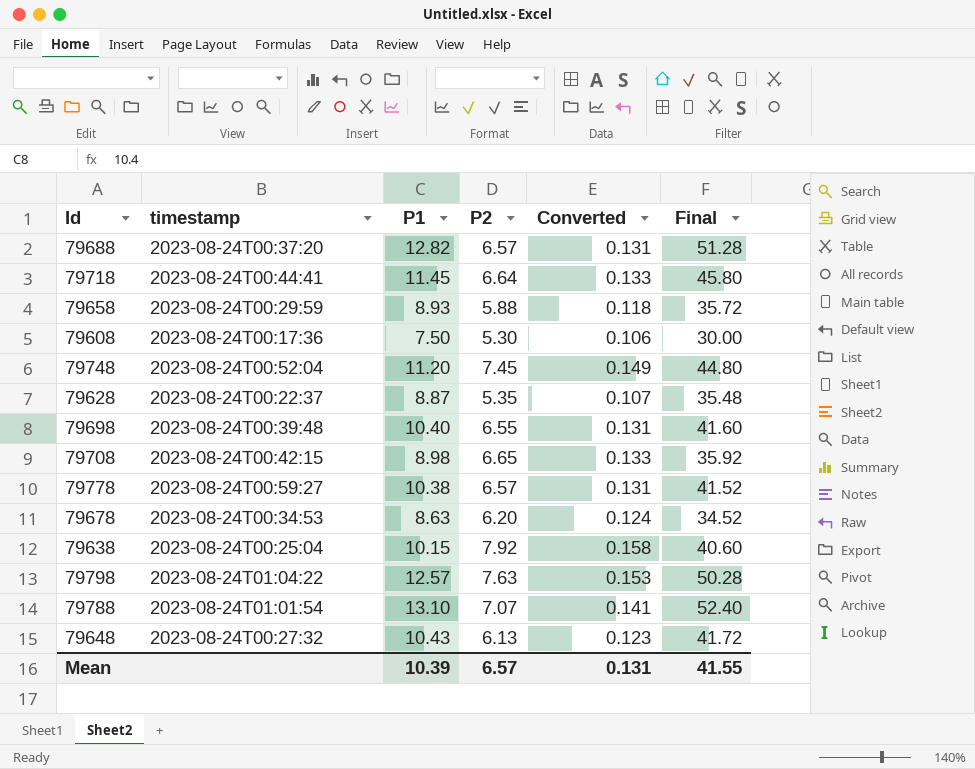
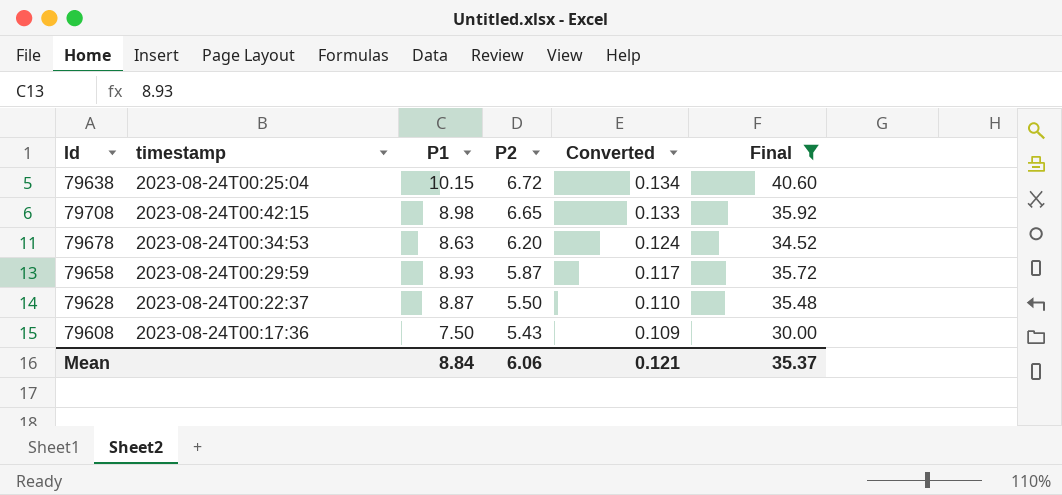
filter: none -> Final <= 40.60
row order: none -> P2 descending
79638 | P2: 7.92 -> 6.72
79638 | Converted: 0.158 -> 0.134
79658 | P2: 5.88 -> 5.87
79658 | Converted: 0.118 -> 0.117
79628 | P2: 5.35 -> 5.50
79628 | Converted: 0.107 -> 0.110
79608 | P2: 5.30 -> 5.43
79608 | Converted: 0.106 -> 0.109
Mean | P1: 10.39 -> 8.84
Mean | P2: 6.57 -> 6.06
Mean | Converted: 0.131 -> 0.121
Mean | Final: 41.55 -> 35.37

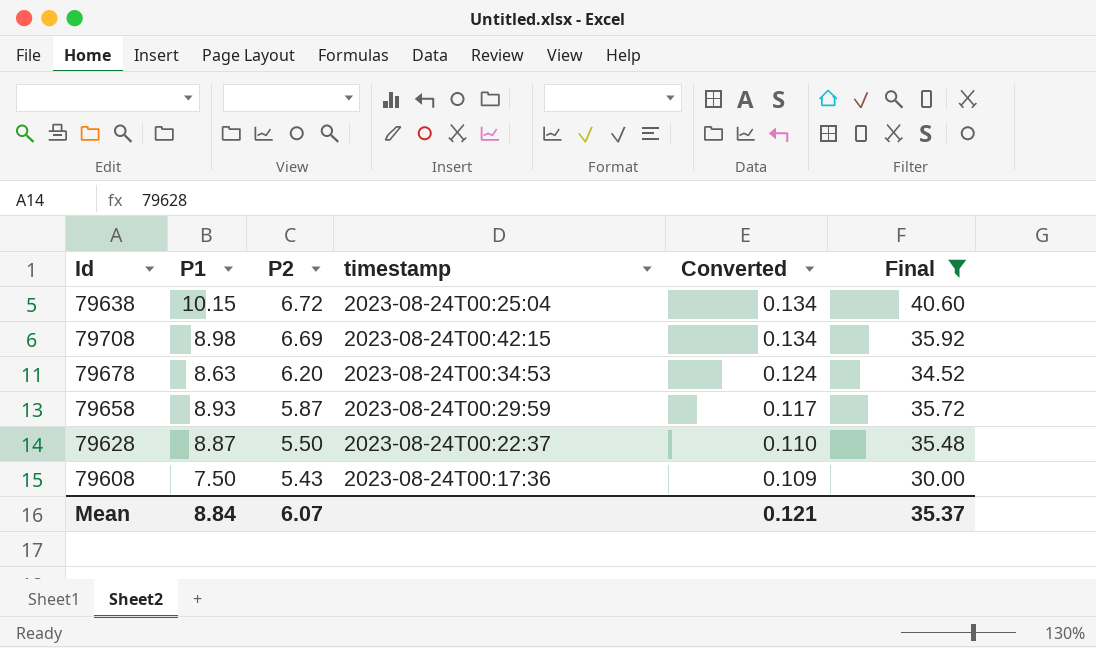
column timestamp | position: 2 -> 4
79708 | P2: 6.65 -> 6.69
79708 | Converted: 0.133 -> 0.134
Mean | P2: 6.06 -> 6.07

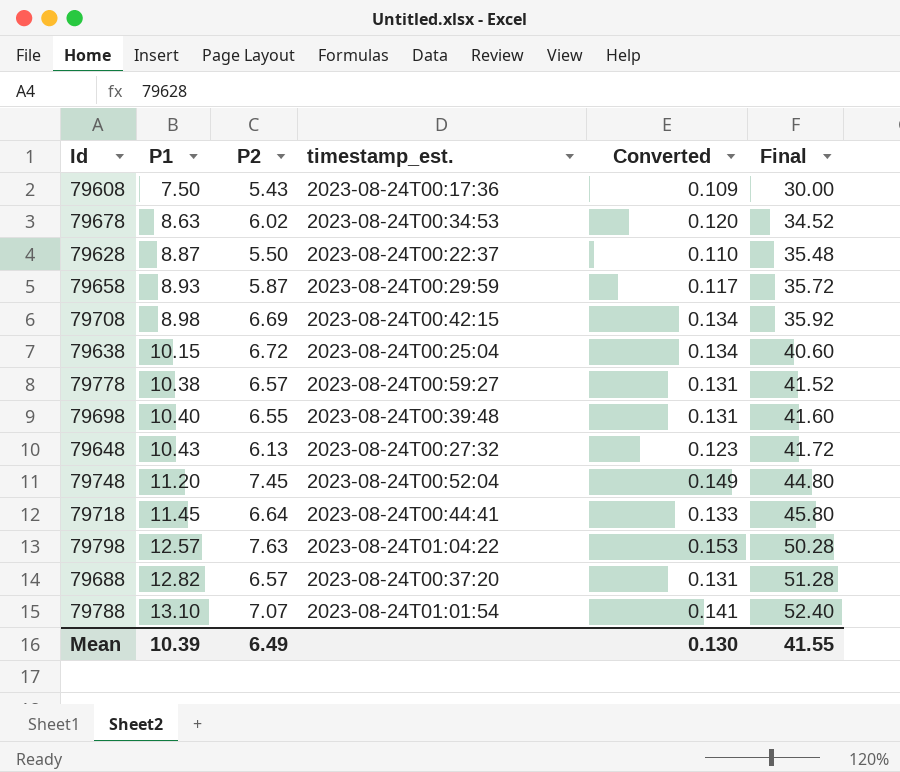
filter: Final <= 40.60 -> none
row order: P2 descending -> P1 ascending
column name: timestamp -> timestamp_est.
79678 | P2: 6.20 -> 6.02
79678 | Converted: 0.124 -> 0.120
Mean | P1: 8.84 -> 10.39
Mean | P2: 6.07 -> 6.49
Mean | Converted: 0.121 -> 0.130
Mean | Final: 35.37 -> 41.55

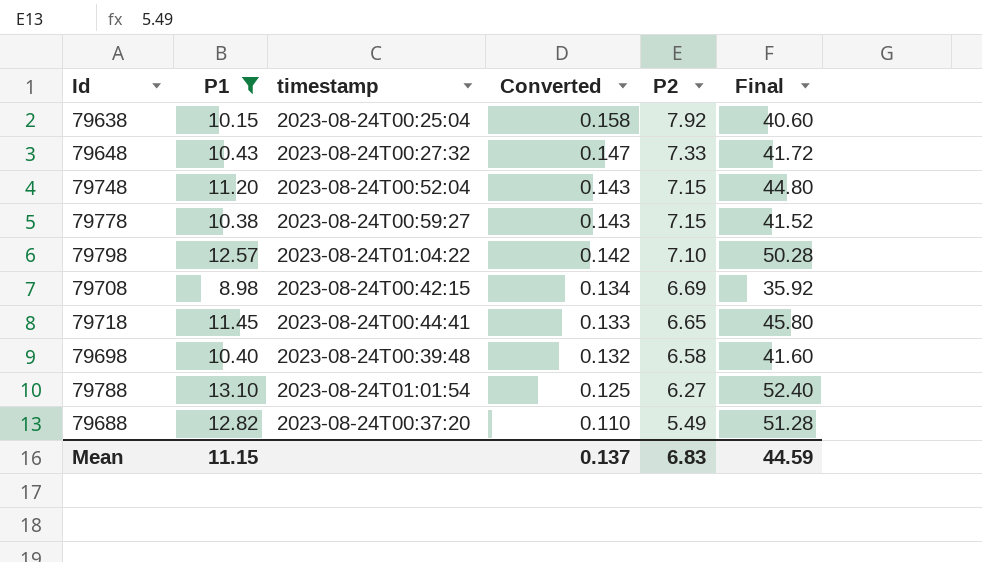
filter: none -> P1 >= 8.98
row order: P1 ascending -> Converted descending
column name: timestamp_est. -> timestamp
column P2 | position: 3 -> 5
79638 | Converted: 0.134 -> 0.158
79638 | P2: 6.72 -> 7.92
79648 | Converted: 0.123 -> 0.147
79648 | P2: 6.13 -> 7.33
79748 | Converted: 0.149 -> 0.143
79748 | P2: 7.45 -> 7.15
79778 | Converted: 0.131 -> 0.143
79778 | P2: 6.57 -> 7.15
79798 | Converted: 0.153 -> 0.142
79798 | P2: 7.63 -> 7.10
79718 | P2: 6.64 -> 6.65
79698 | Converted: 0.131 -> 0.132
79698 | P2: 6.55 -> 6.58
79788 | Converted: 0.141 -> 0.125
79788 | P2: 7.07 -> 6.27
79688 | Converted: 0.131 -> 0.110
79688 | P2: 6.57 -> 5.49
Mean | P1: 10.39 -> 11.15
Mean | Converted: 0.130 -> 0.137
Mean | P2: 6.49 -> 6.83
Mean | Final: 41.55 -> 44.59

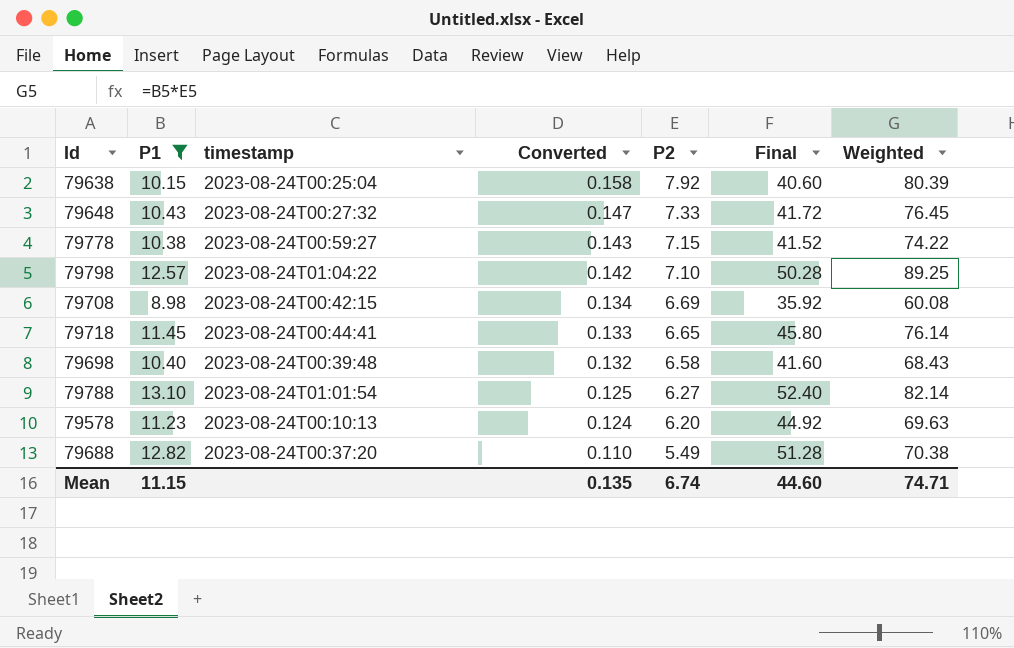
column Weighted | formula: none -> [P1] * [P2]
row 79748: 11.20 | 2023-08-24T00:52:04 | 0.143 | 7.15 | 44.80 -> none
row 79578: none -> 11.23 | 2023-08-24T00:10:13 | 0.124 | 6.20 | 44.92 | 69.63
Mean | Converted: 0.137 -> 0.135
Mean | P2: 6.83 -> 6.74
Mean | Final: 44.59 -> 44.60

